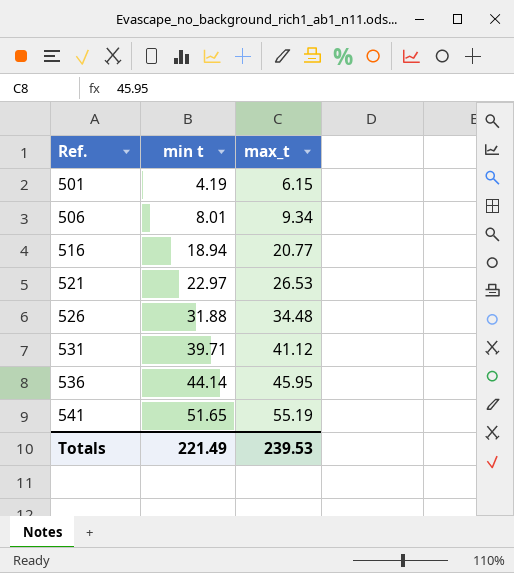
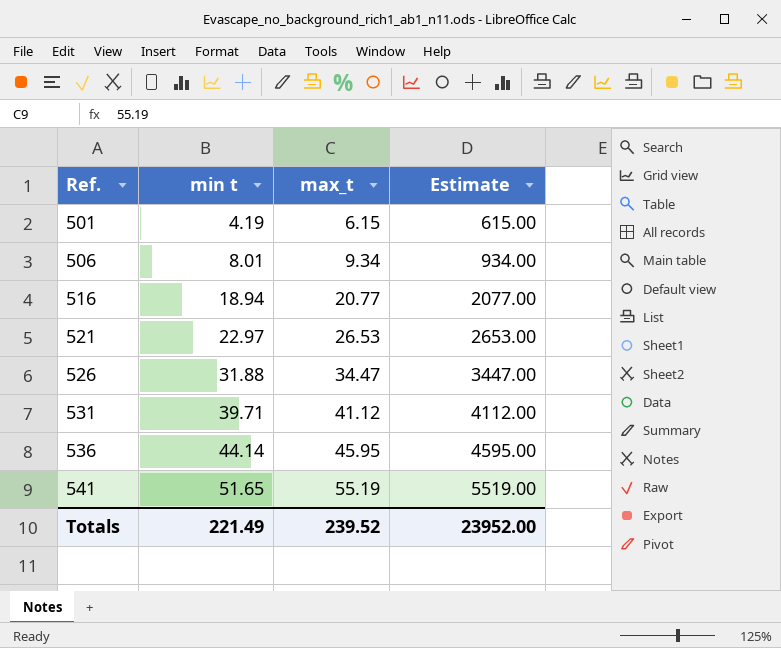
column Estimate | formula: none -> [max_t] * 100
526 | max_t: 34.48 -> 34.47
Totals | max_t: 239.53 -> 239.52

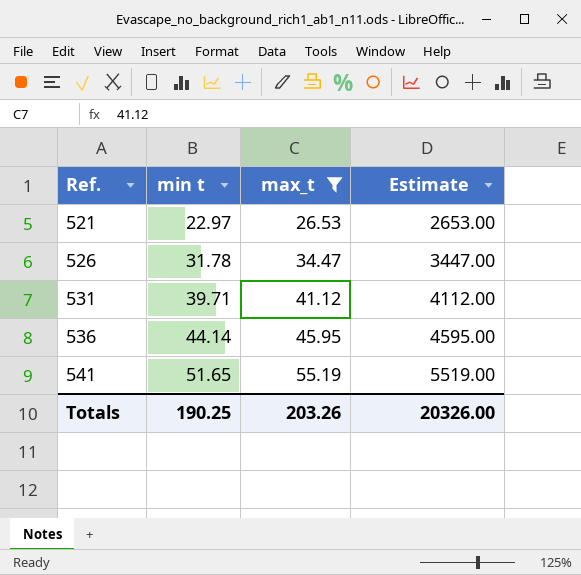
filter: none -> max_t >= 26.53
526 | min t: 31.88 -> 31.78
Totals | min t: 221.49 -> 190.25
Totals | max_t: 239.52 -> 203.26
Totals | Estimate: 23952.00 -> 20326.00

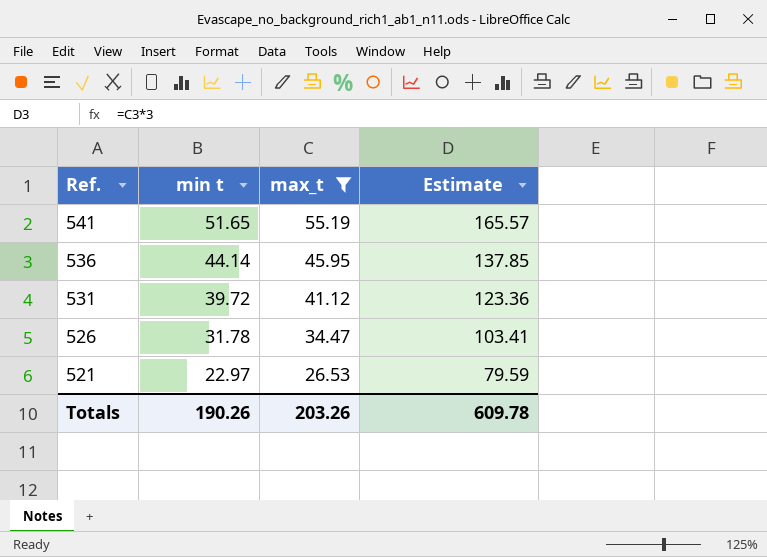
row order: Ref. ascending -> Ref. descending
column Estimate | formula: [max_t] * 100 -> [max_t] * 3
531 | min t: 39.71 -> 39.72
Totals | min t: 190.25 -> 190.26
Totals | Estimate: 20326.00 -> 609.78

